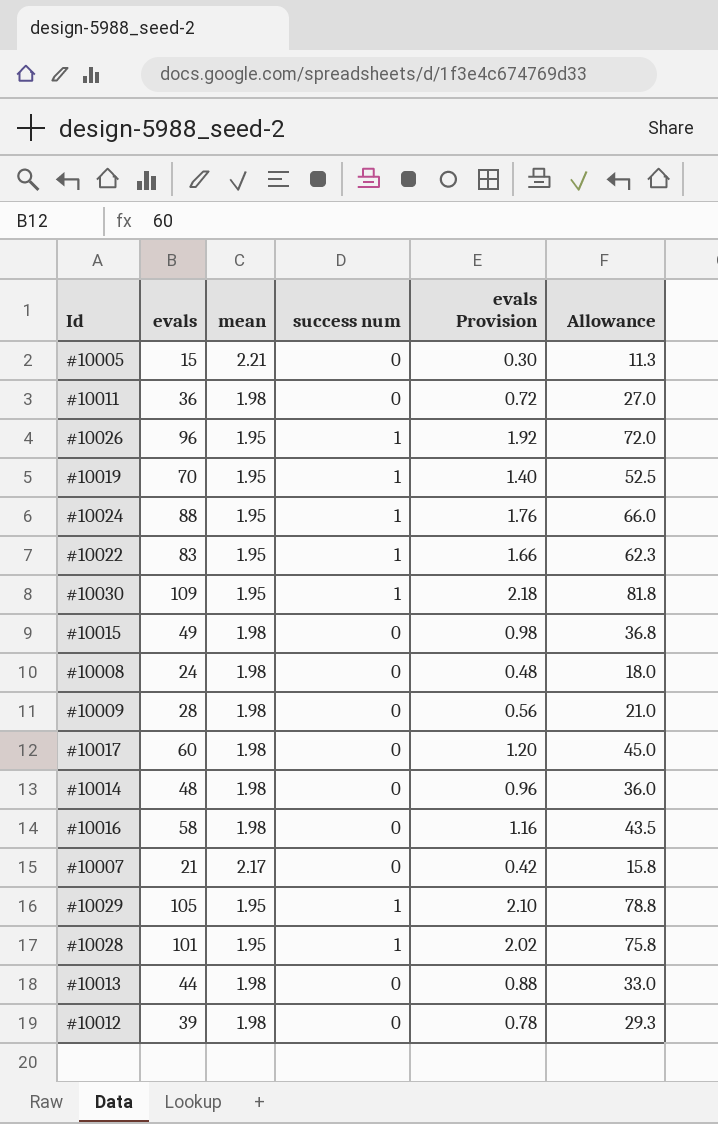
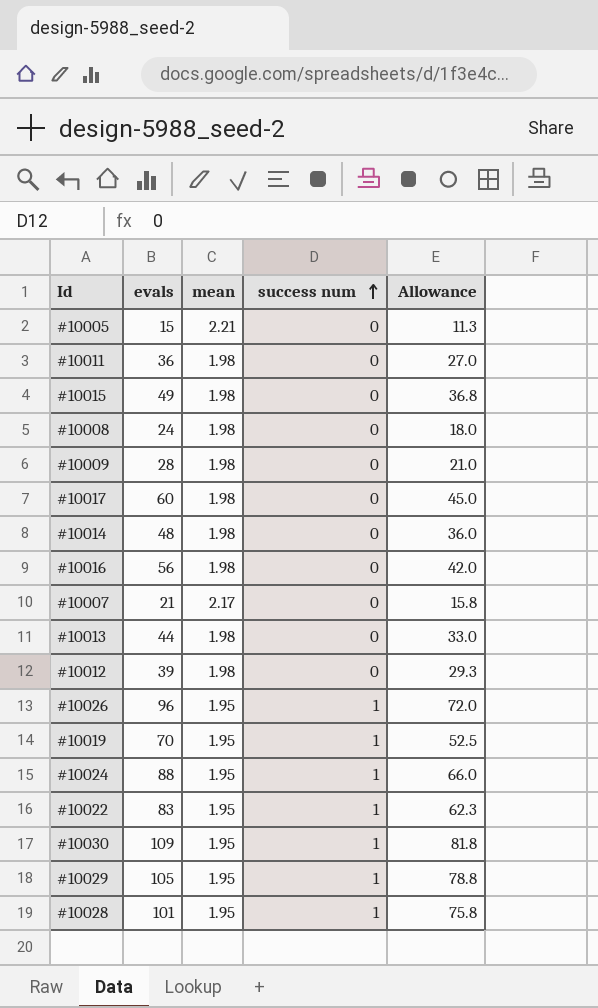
row order: none -> success num ascending
column evals Provision | formula: [evals] * 0.02 -> none
#10016 | evals: 58 -> 56
#10016 | Allowance: 43.5 -> 42.0

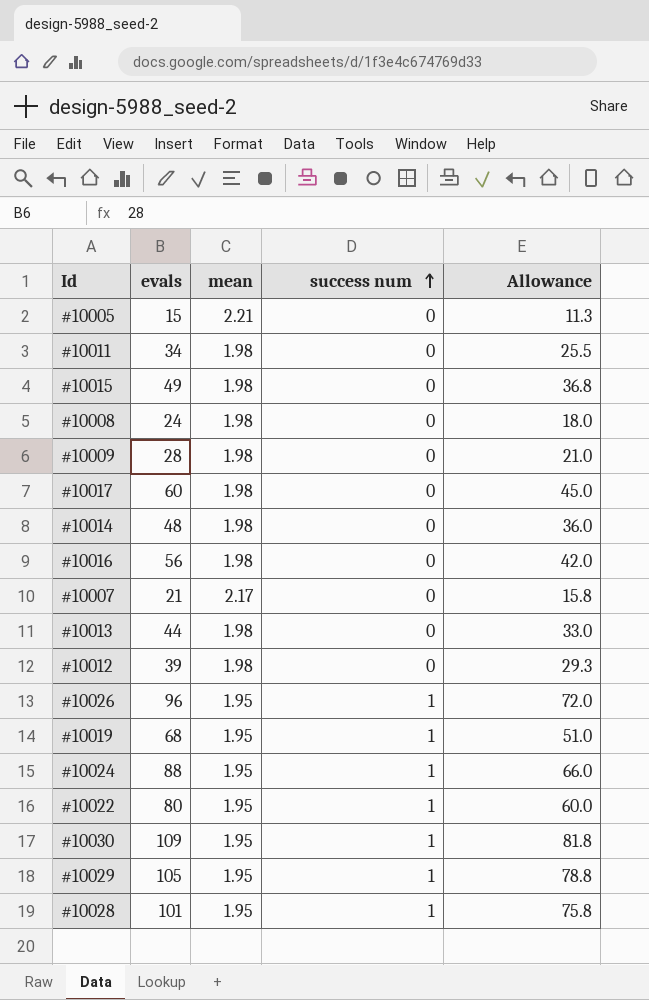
#10011 | evals: 36 -> 34
#10011 | Allowance: 27.0 -> 25.5
#10019 | evals: 70 -> 68
#10019 | Allowance: 52.5 -> 51.0
#10022 | evals: 83 -> 80
#10022 | Allowance: 62.3 -> 60.0

